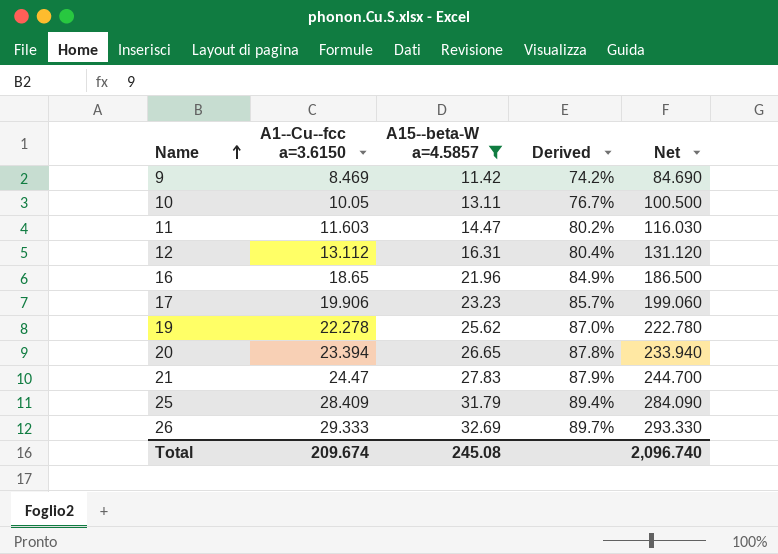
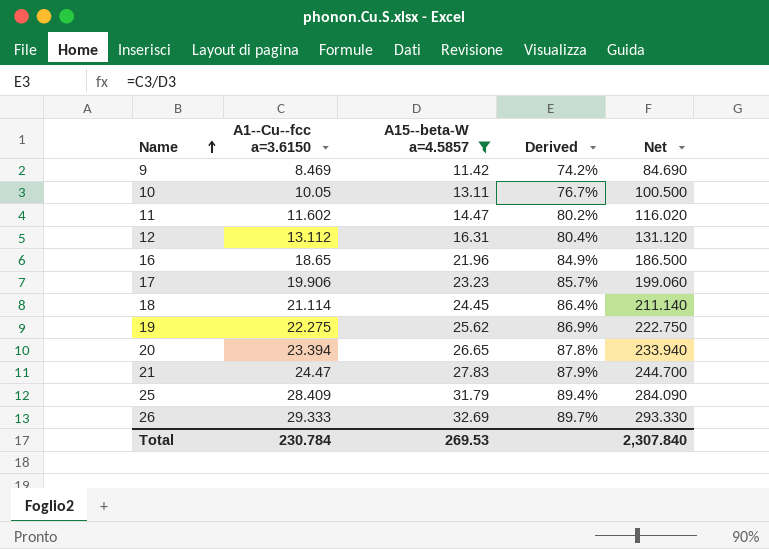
11 | A1--Cu--fcc a=3.6150: 11.603 -> 11.602
11 | Net: 116.030 -> 116.020
row 18: none -> 21.114 | 24.45 | 86.4% | 211.140
19 | A1--Cu--fcc a=3.6150: 22.278 -> 22.275
19 | Derived: 87.0% -> 86.9%
19 | Net: 222.780 -> 222.750
Total | A1--Cu--fcc a=3.6150: 209.674 -> 230.784
Total | A15--beta-W a=4.5857: 245.08 -> 269.53
Total | Net: 2,096.740 -> 2,307.840

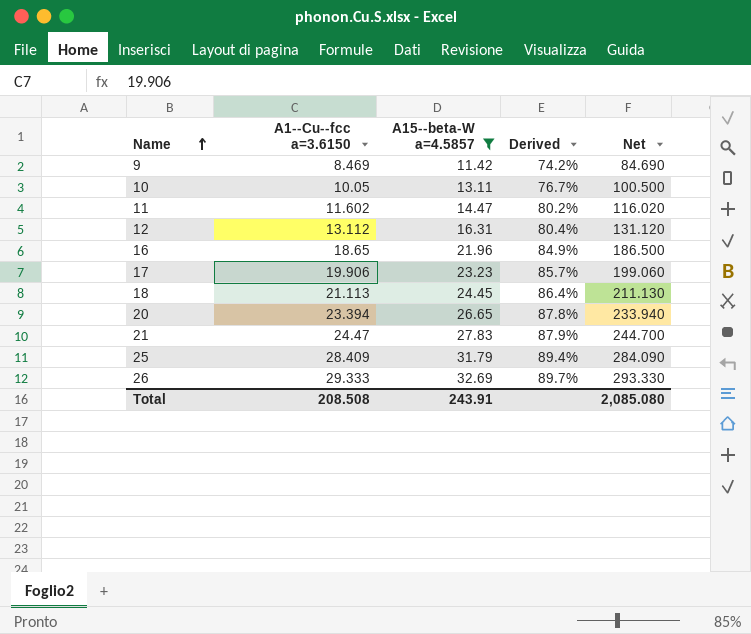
row 19: 22.275 | 25.62 | 86.9% | 222.750 -> none
18 | A1--Cu--fcc a=3.6150: 21.114 -> 21.113
18 | Net: 211.140 -> 211.130
Total | A1--Cu--fcc a=3.6150: 230.784 -> 208.508
Total | A15--beta-W a=4.5857: 269.53 -> 243.91
Total | Net: 2,307.840 -> 2,085.080

